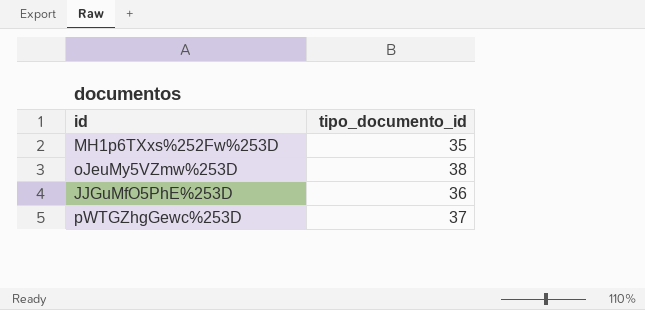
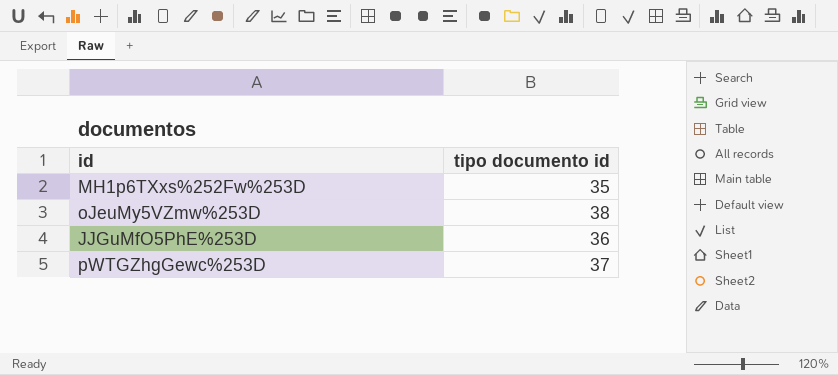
column name: tipo_documento_id -> tipo documento id

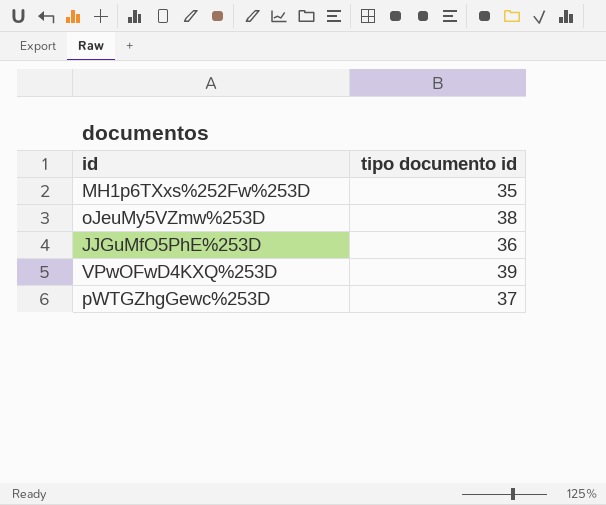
row VPwOFwD4KXQ%253D: none -> 39

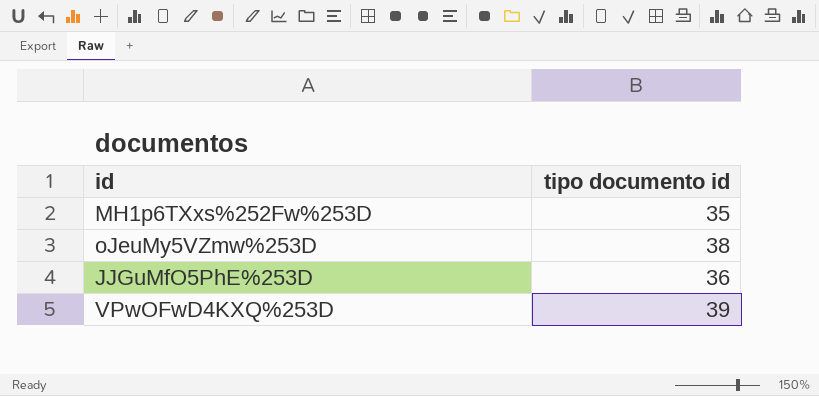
row pWTGZhgGewc%253D: 37 -> none

